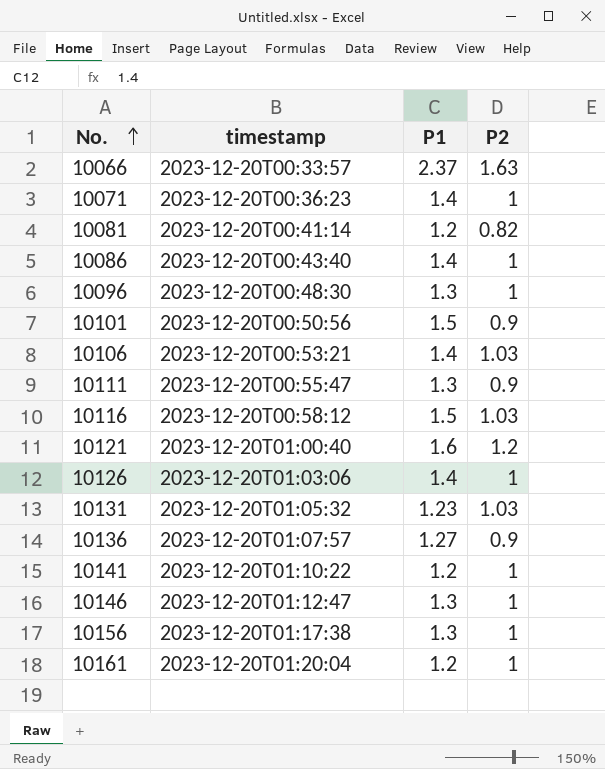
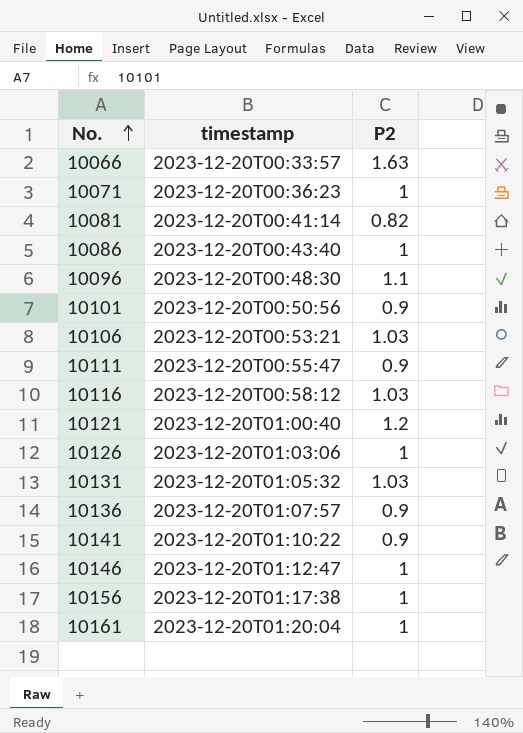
column P1 | position: 3 -> none
10096 | P2: 1 -> 1.1
10141 | P2: 1 -> 0.9

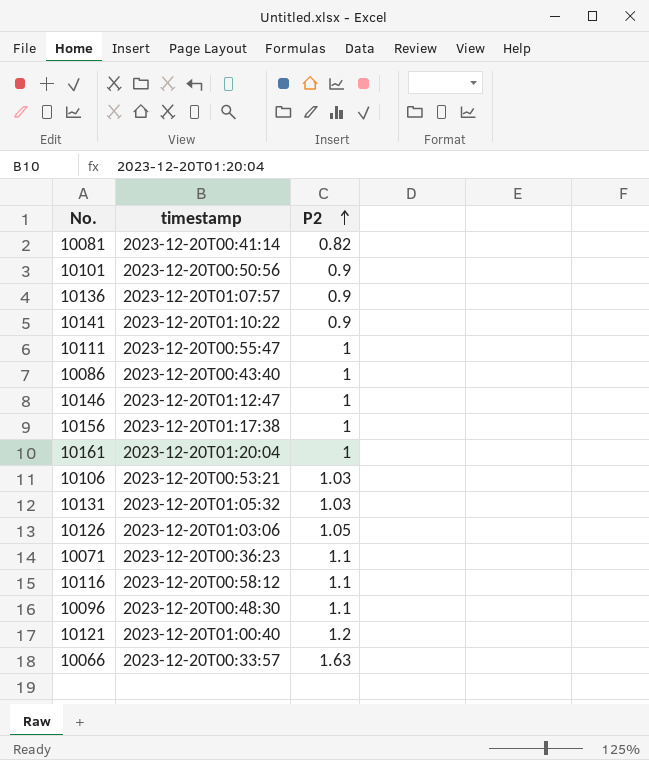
row order: No. ascending -> P2 ascending
10111 | P2: 0.9 -> 1
10126 | P2: 1 -> 1.05
10071 | P2: 1 -> 1.1
10116 | P2: 1.03 -> 1.1

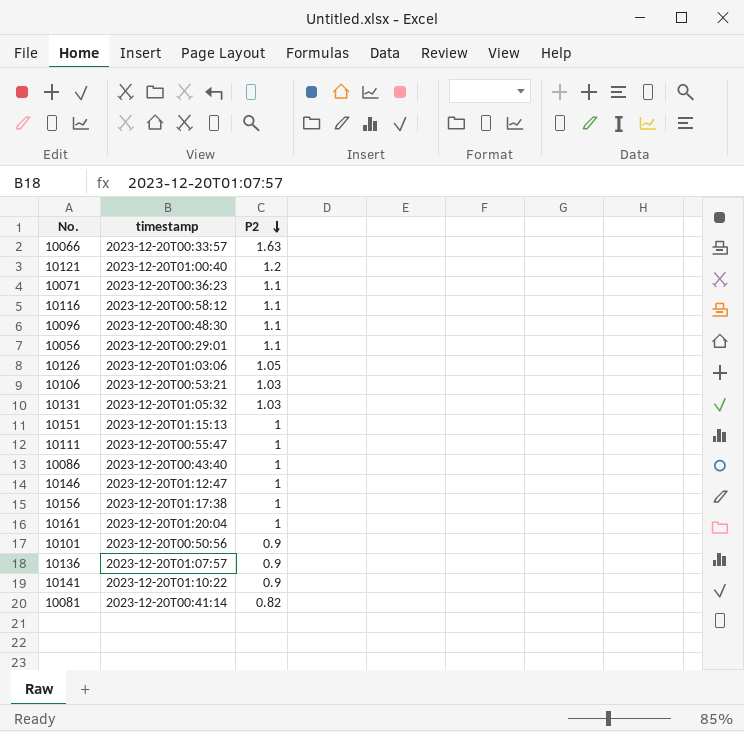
row order: P2 ascending -> P2 descending
row 10056: none -> 2023-12-20T00:29:01 | 1.1
row 10151: none -> 2023-12-20T01:15:13 | 1

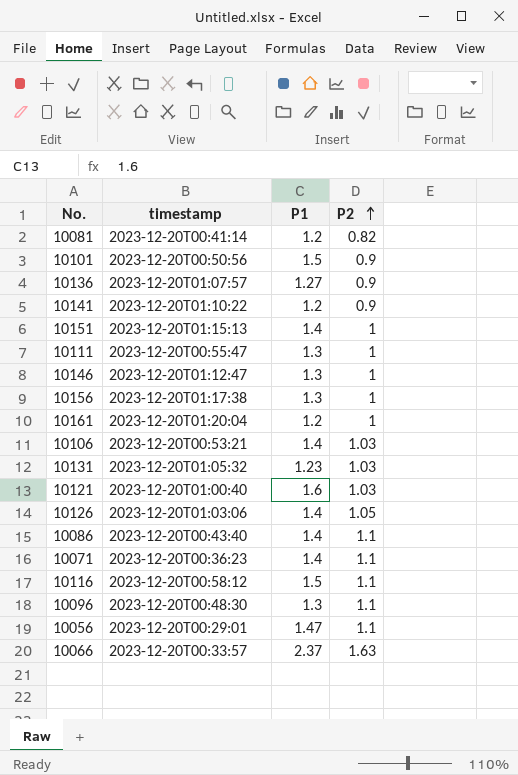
row order: P2 descending -> P2 ascending
column P1 | position: none -> 3
10121 | P2: 1.2 -> 1.03
10086 | P2: 1 -> 1.1

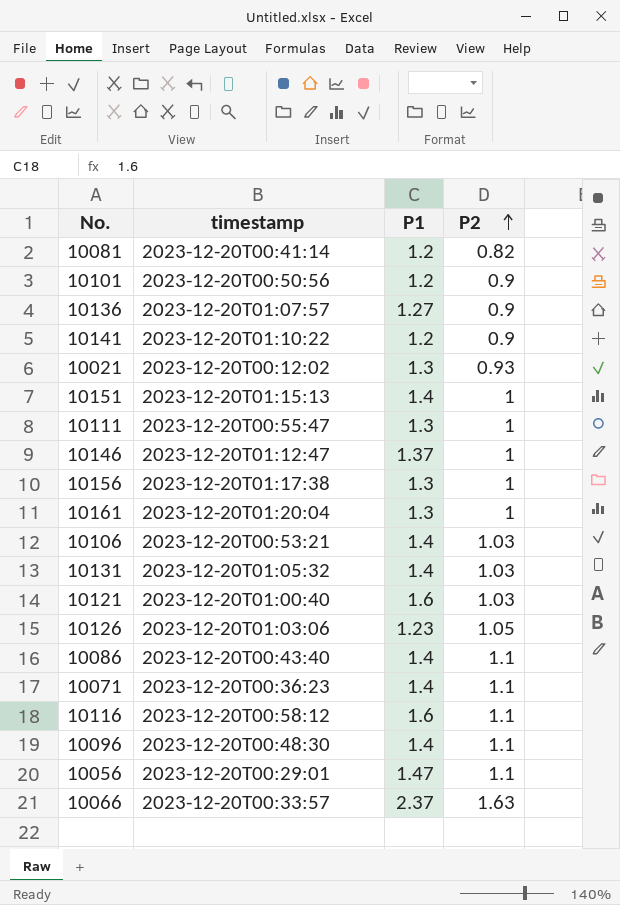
10101 | P1: 1.5 -> 1.2
row 10021: none -> 2023-12-20T00:12:02 | 1.3 | 0.93
10146 | P1: 1.3 -> 1.37
10161 | P1: 1.2 -> 1.3
10131 | P1: 1.23 -> 1.4
10126 | P1: 1.4 -> 1.23
10116 | P1: 1.5 -> 1.6
10096 | P1: 1.3 -> 1.4

